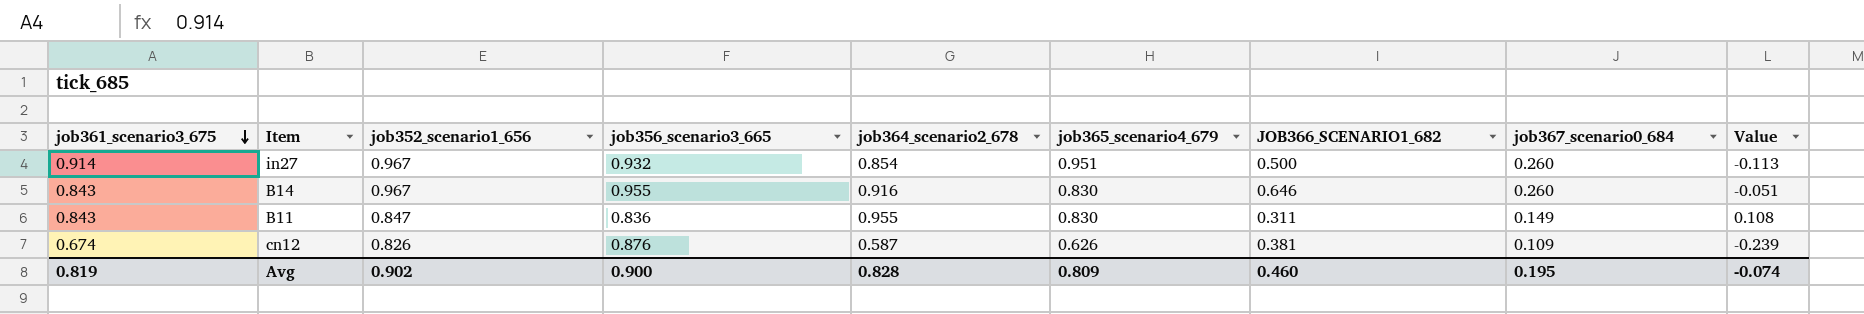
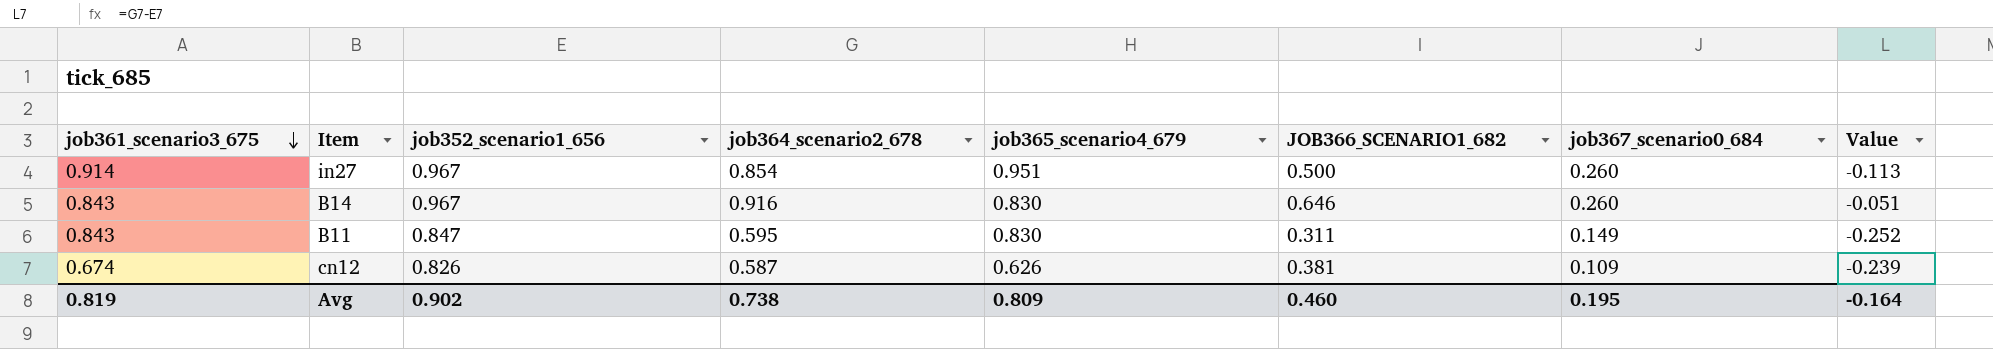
column job356_scenario3_665 | position: 4 -> none
B11 | job364_scenario2_678: 0.955 -> 0.595
B11 | Value: 0.108 -> -0.252
Avg | job364_scenario2_678: 0.828 -> 0.738
Avg | Value: -0.074 -> -0.164

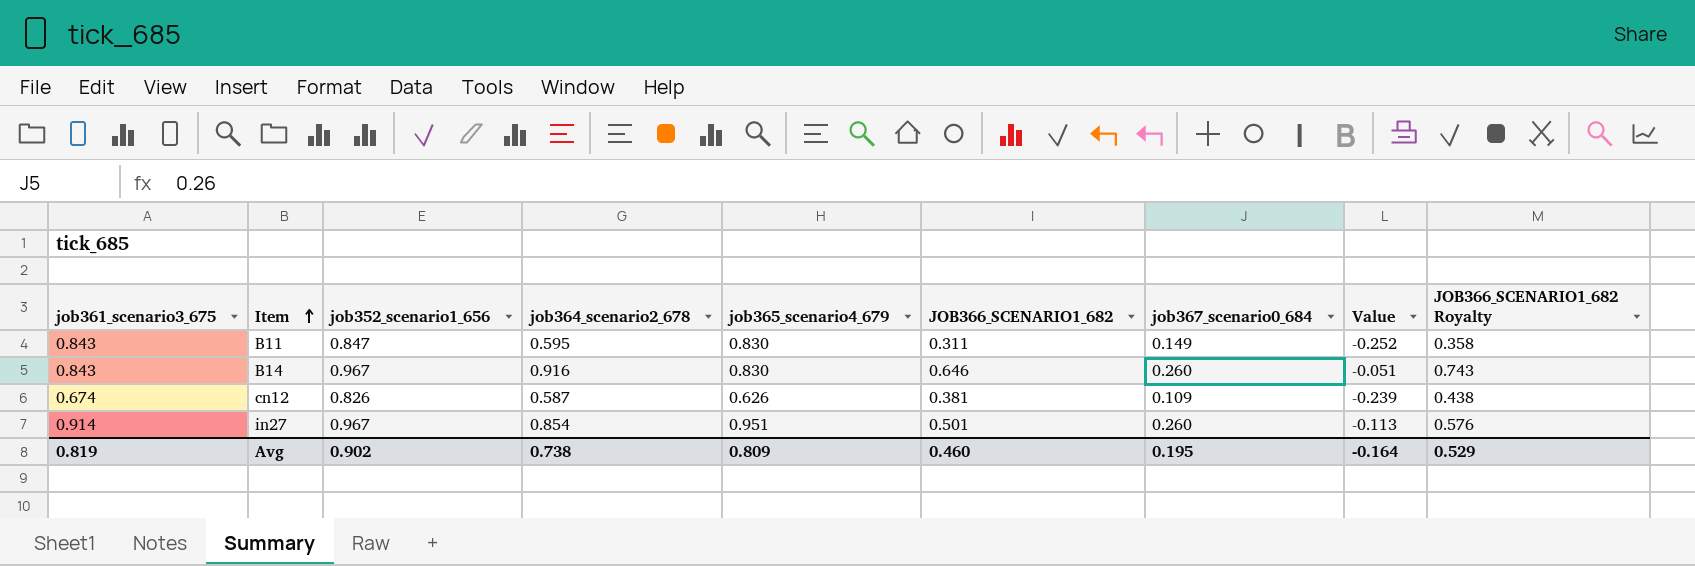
row order: job361_scenario3_675 descending -> Item ascending
column JOB366_SCENARIO1_682 Royalty | formula: none -> [JOB366_SCENARIO1_682] * 1.15
in27 | JOB366_SCENARIO1_682: 0.500 -> 0.501

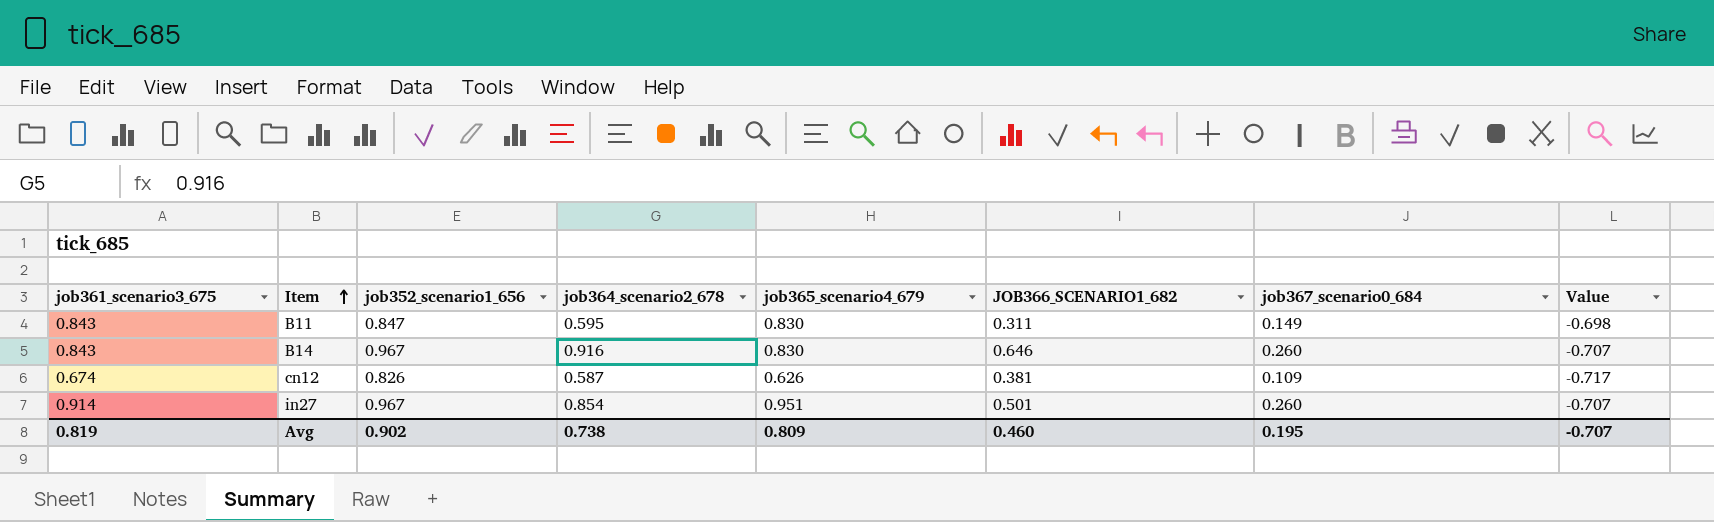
column JOB366_SCENARIO1_682 Royalty | formula: [JOB366_SCENARIO1_682] * 1.15 -> none
column Value | formula: [job364_scenario2_678] - [job352_scenario1_656] -> [job367_scenario0_684] - [job352_scenario1_656]
Avg | Value: -0.164 -> -0.707

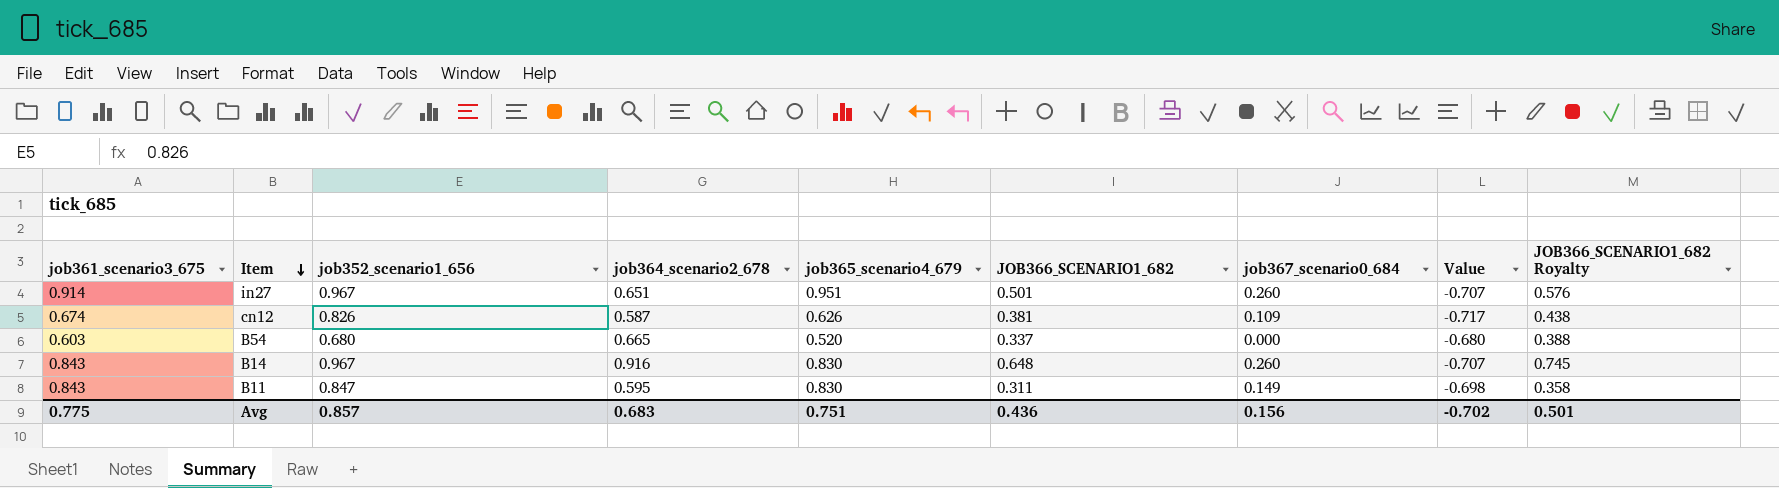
row order: Item ascending -> Item descending
column JOB366_SCENARIO1_682 Royalty | formula: none -> [JOB366_SCENARIO1_682] * 1.15
in27 | job364_scenario2_678: 0.854 -> 0.651
row B54: none -> 0.603 | 0.680 | 0.665 | 0.520 | 0.337 | 0.000 | -0.680 | 0.388
B14 | JOB366_SCENARIO1_682: 0.646 -> 0.648
Avg | job361_scenario3_675: 0.819 -> 0.775
Avg | job352_scenario1_656: 0.902 -> 0.857
Avg | job364_scenario2_678: 0.738 -> 0.683
Avg | job365_scenario4_679: 0.809 -> 0.751
Avg | JOB366_SCENARIO1_682: 0.460 -> 0.436
Avg | job367_scenario0_684: 0.195 -> 0.156
Avg | Value: -0.707 -> -0.702

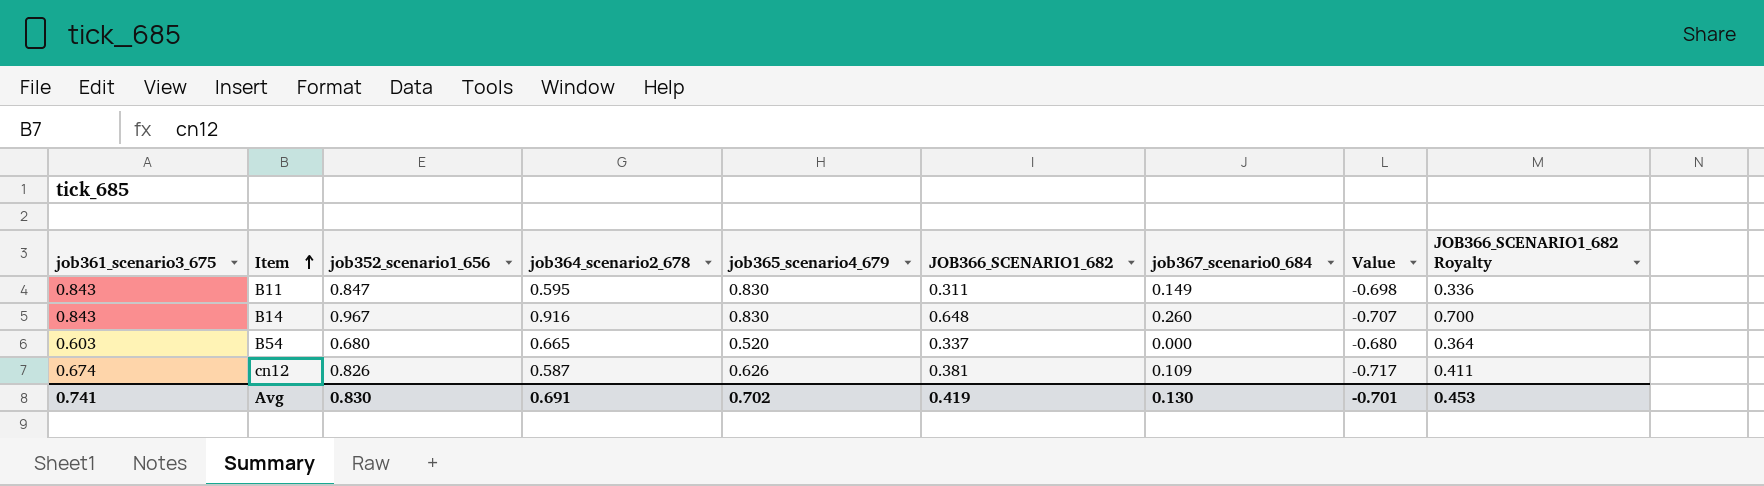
row order: Item descending -> Item ascending
column JOB366_SCENARIO1_682 Royalty | formula: [JOB366_SCENARIO1_682] * 1.15 -> [JOB366_SCENARIO1_682] * 1.08
row in27: 0.914 | 0.967 | 0.651 | 0.951 | 0.501 | 0.260 | -0.707 | 0.576 -> none
Avg | job361_scenario3_675: 0.775 -> 0.741
Avg | job352_scenario1_656: 0.857 -> 0.830
Avg | job364_scenario2_678: 0.683 -> 0.691
Avg | job365_scenario4_679: 0.751 -> 0.702
Avg | JOB366_SCENARIO1_682: 0.436 -> 0.419
Avg | job367_scenario0_684: 0.156 -> 0.130
Avg | Value: -0.702 -> -0.701
Avg | JOB366_SCENARIO1_682 Royalty: 0.501 -> 0.453

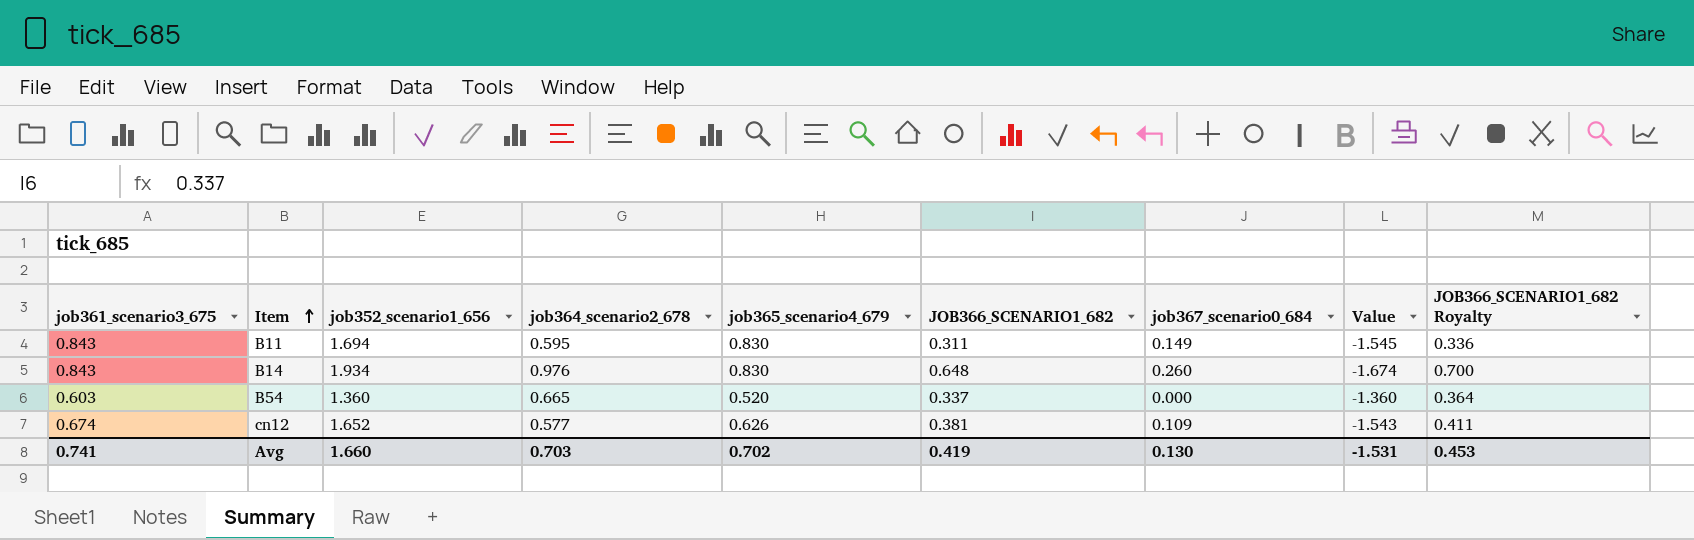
B11 | job352_scenario1_656: 0.847 -> 1.694
B11 | Value: -0.698 -> -1.545
B14 | job352_scenario1_656: 0.967 -> 1.934
B14 | job364_scenario2_678: 0.916 -> 0.976
B14 | Value: -0.707 -> -1.674
B54 | job352_scenario1_656: 0.680 -> 1.360
B54 | Value: -0.680 -> -1.360
cn12 | job352_scenario1_656: 0.826 -> 1.652
cn12 | job364_scenario2_678: 0.587 -> 0.577
cn12 | Value: -0.717 -> -1.543
Avg | job352_scenario1_656: 0.830 -> 1.660
Avg | job364_scenario2_678: 0.691 -> 0.703
Avg | Value: -0.701 -> -1.531

